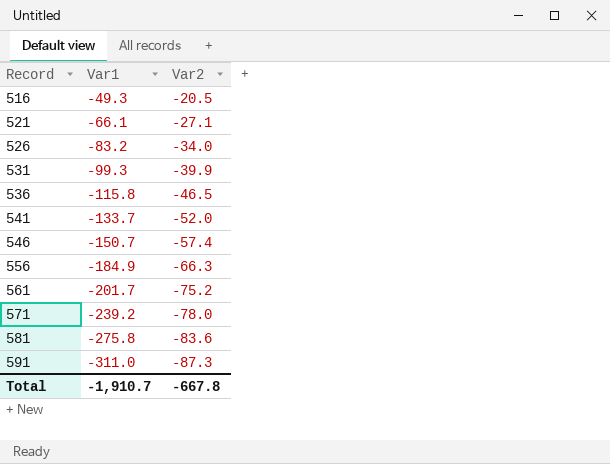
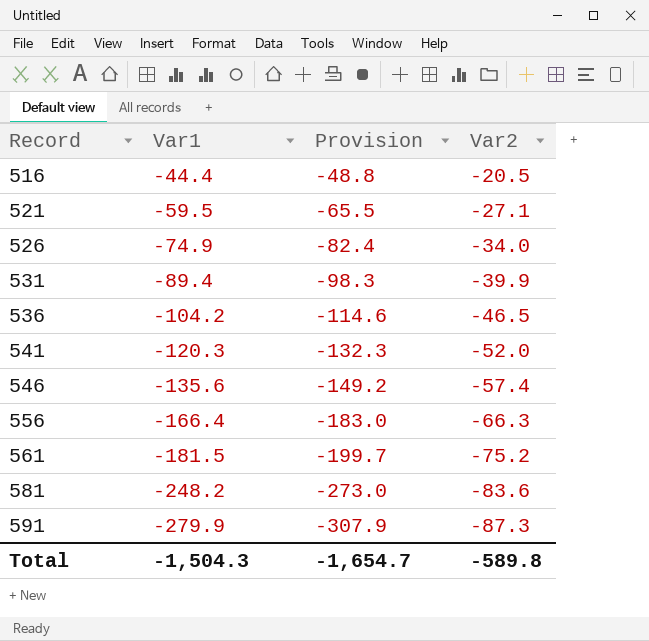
column Provision | formula: none -> [Var1] * 1.1
row 571: -239.2 | -78.0 -> none
516 | Var1: -49.3 -> -44.4
521 | Var1: -66.1 -> -59.5
526 | Var1: -83.2 -> -74.9
531 | Var1: -99.3 -> -89.4
536 | Var1: -115.8 -> -104.2
541 | Var1: -133.7 -> -120.3
546 | Var1: -150.7 -> -135.6
556 | Var1: -184.9 -> -166.4
561 | Var1: -201.7 -> -181.5
581 | Var1: -275.8 -> -248.2
591 | Var1: -311.0 -> -279.9
Total | Var1: -1,910.7 -> -1,504.3
Total | Var2: -667.8 -> -589.8

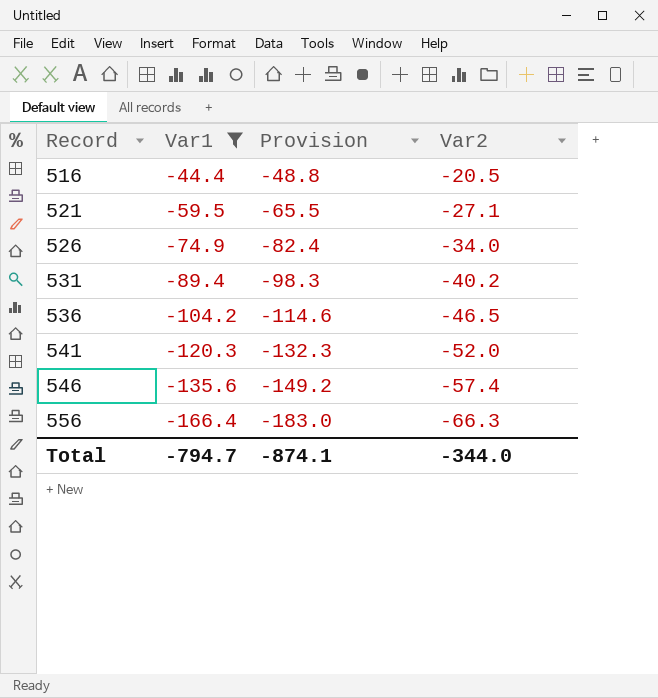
filter: none -> Var1 >= -166.4
531 | Var2: -39.9 -> -40.2
Total | Var1: -1,504.3 -> -794.7
Total | Provision: -1,654.7 -> -874.1
Total | Var2: -589.8 -> -344.0

